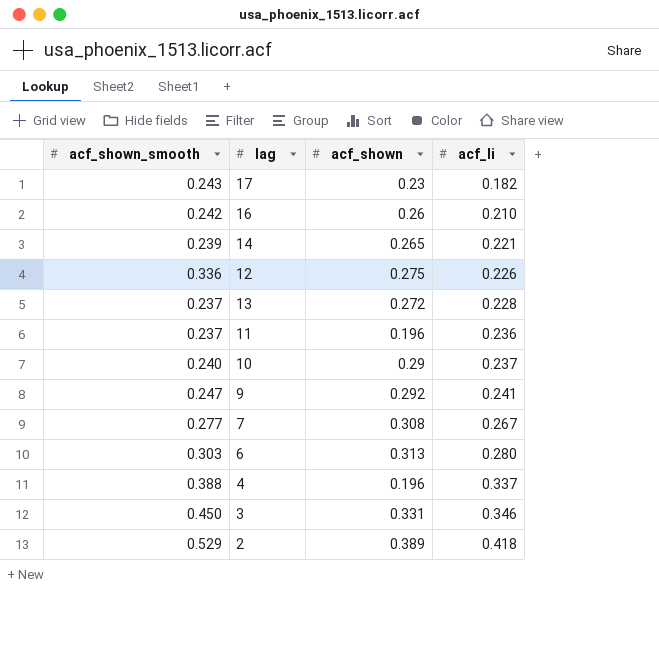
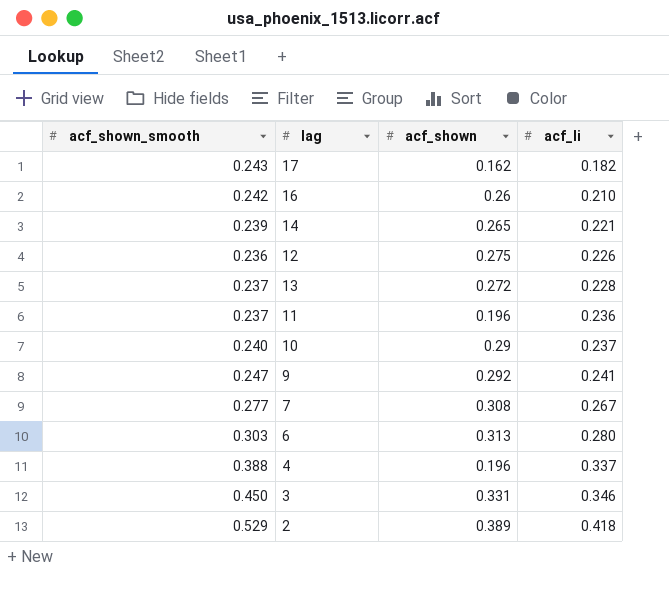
17 | acf_shown: 0.23 -> 0.162
12 | acf_shown_smooth: 0.336 -> 0.236

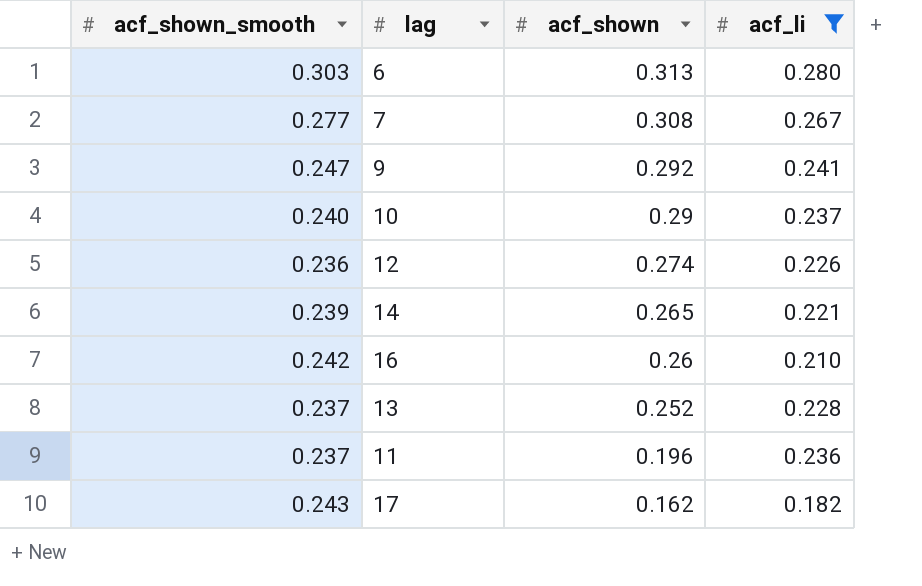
filter: none -> acf_li <= 0.280
row order: acf_li ascending -> acf_shown descending
12 | acf_shown: 0.275 -> 0.274
13 | acf_shown: 0.272 -> 0.252

